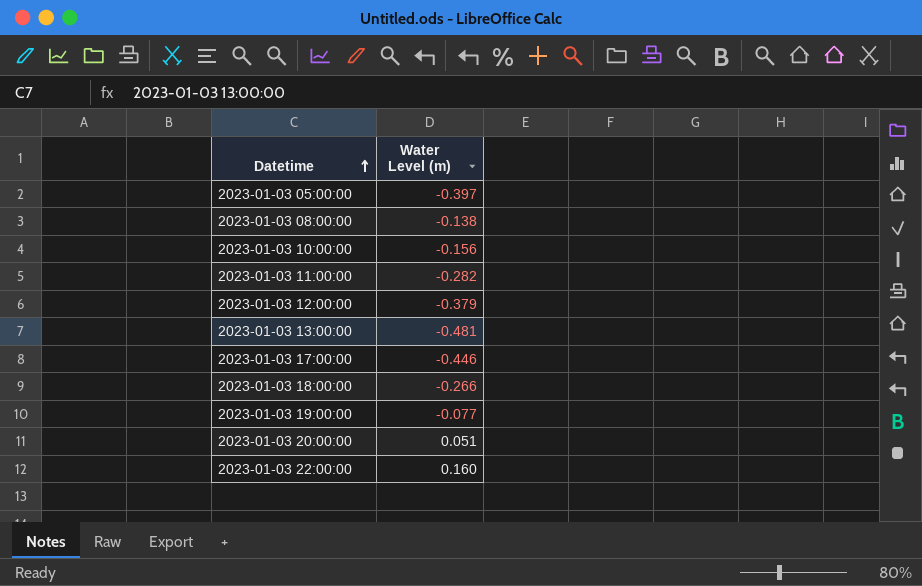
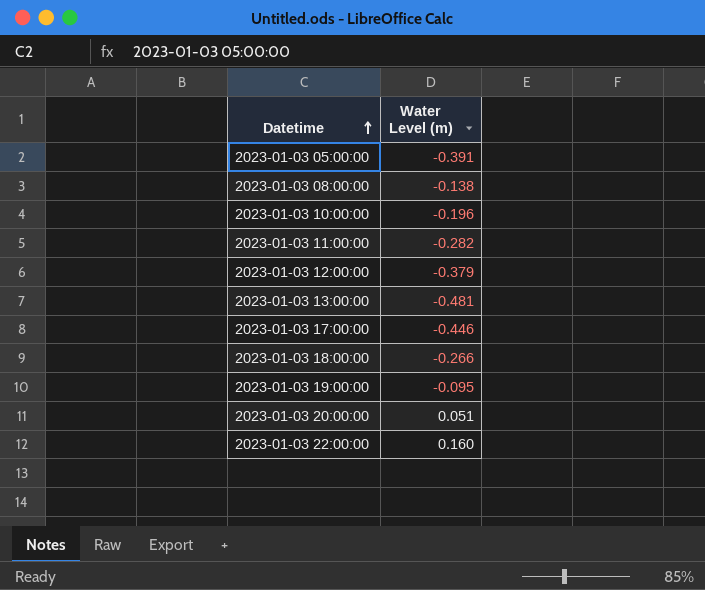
2023-01-03 05:00:00 | Water Level (m): -0.397 -> -0.391
2023-01-03 10:00:00 | Water Level (m): -0.156 -> -0.196
2023-01-03 19:00:00 | Water Level (m): -0.077 -> -0.095

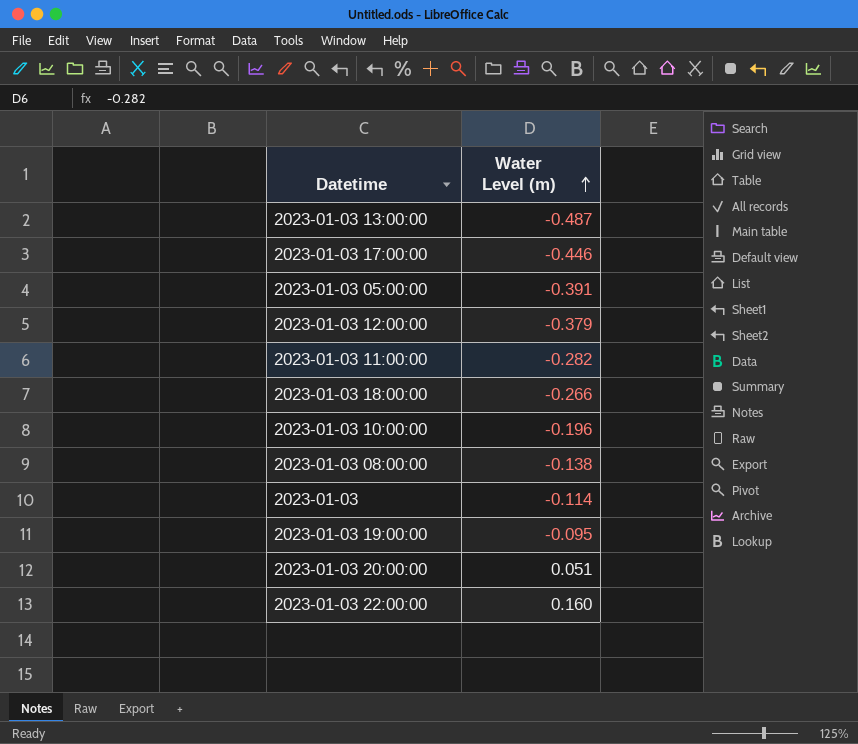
row order: Datetime ascending -> Water Level (m) ascending
2023-01-03 13:00:00 | Water Level (m): -0.481 -> -0.487
row 2023-01-03: none -> -0.114

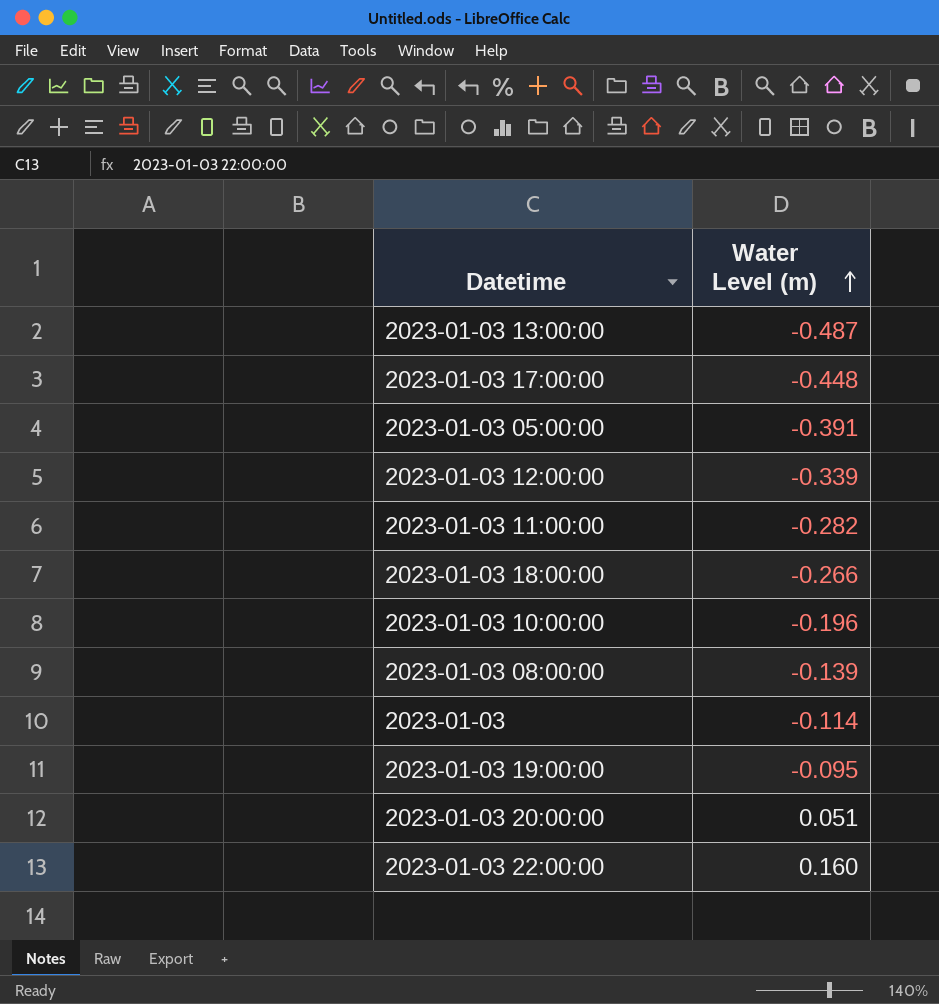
2023-01-03 17:00:00 | Water Level (m): -0.446 -> -0.448
2023-01-03 12:00:00 | Water Level (m): -0.379 -> -0.339
2023-01-03 08:00:00 | Water Level (m): -0.138 -> -0.139

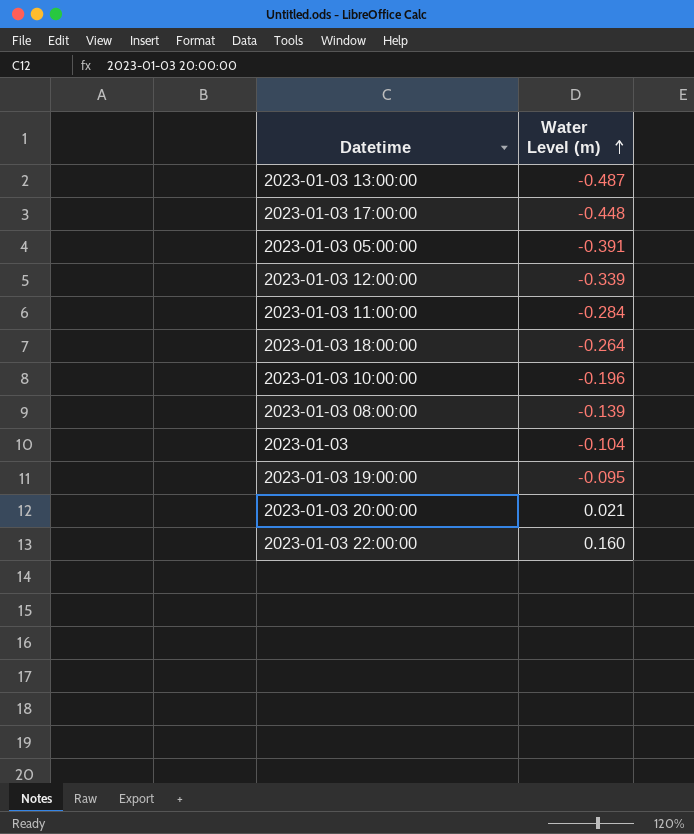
2023-01-03 11:00:00 | Water Level (m): -0.282 -> -0.284
2023-01-03 18:00:00 | Water Level (m): -0.266 -> -0.264
2023-01-03 | Water Level (m): -0.114 -> -0.104
2023-01-03 20:00:00 | Water Level (m): 0.051 -> 0.021

